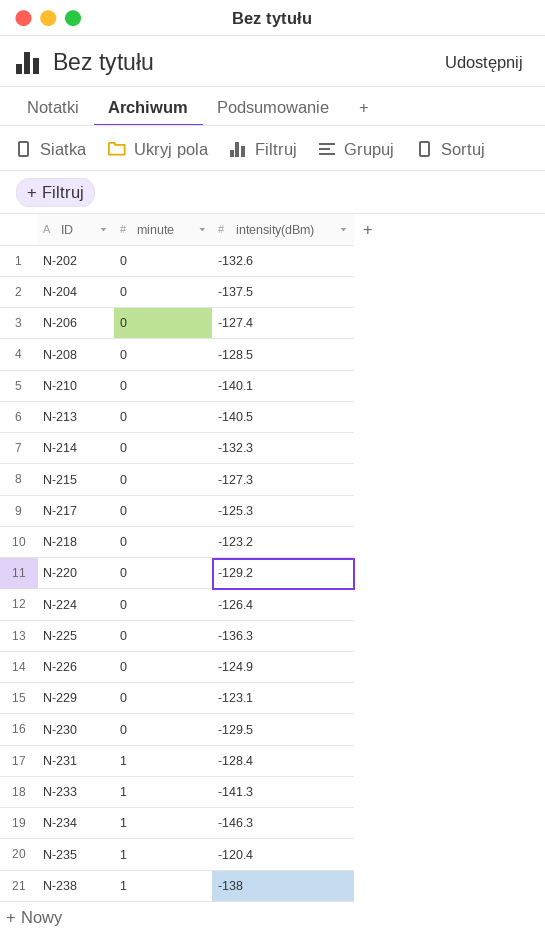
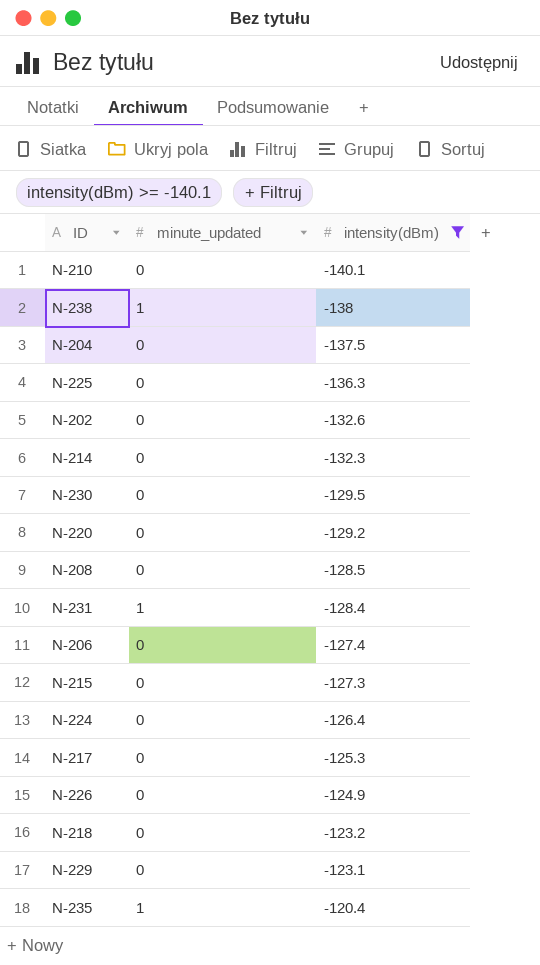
filter: none -> intensity(dBm) >= -140.1
row order: ID ascending -> intensity(dBm) ascending
column name: minute -> minute_updated

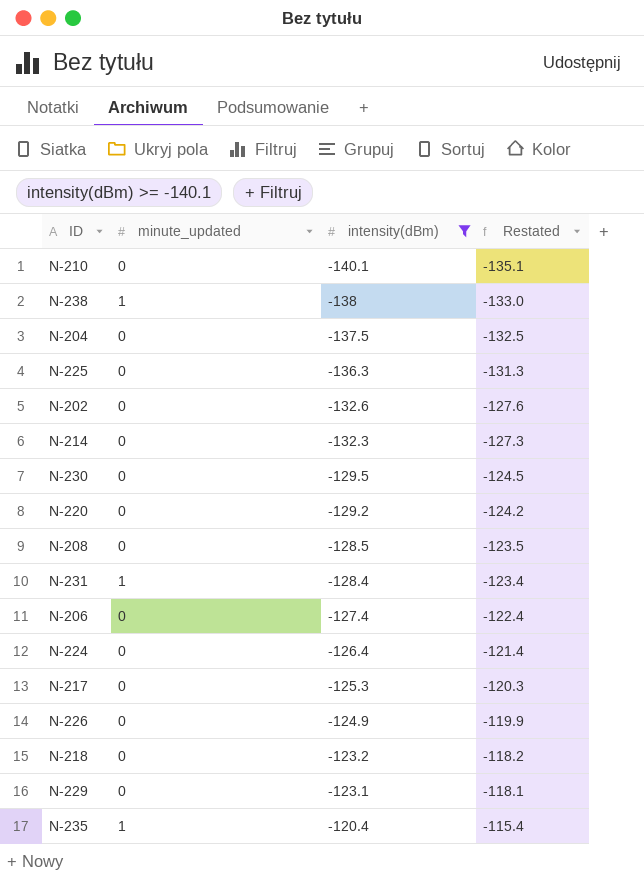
column Restated | formula: none -> [intensity(dBm)] + 5
row N-215: 0 | -127.3 -> none

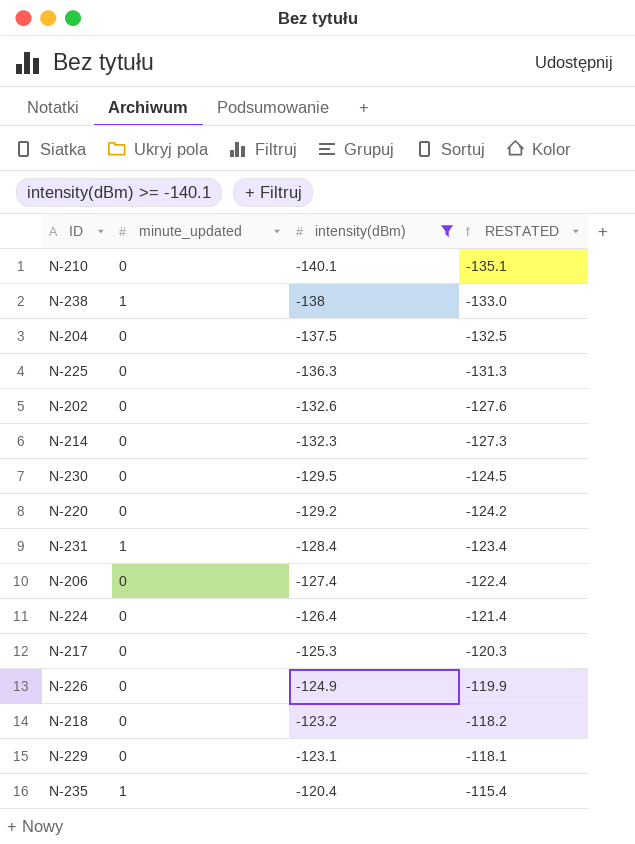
column name: Restated -> RESTATED
row N-208: 0 | -128.5 | -123.5 -> none

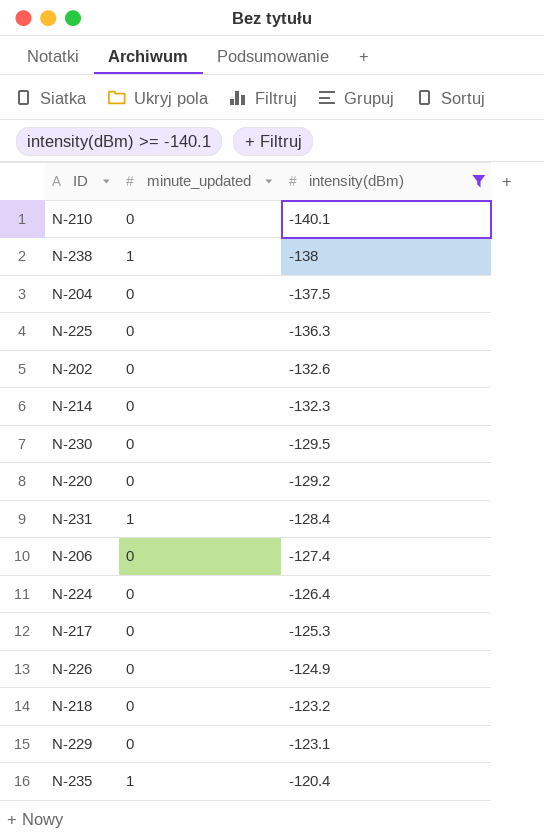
column RESTATED | formula: [intensity(dBm)] + 5 -> none

